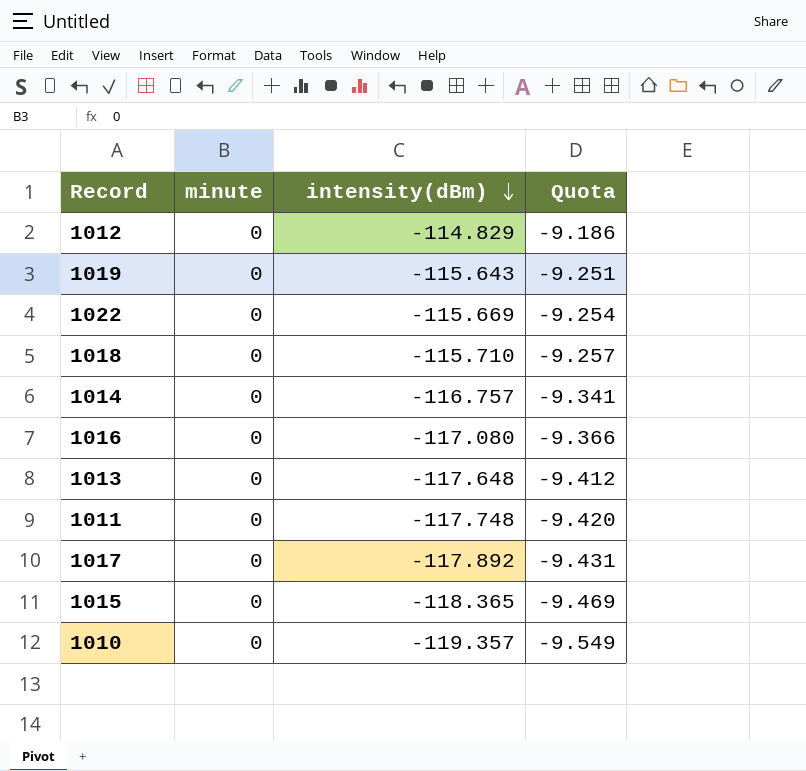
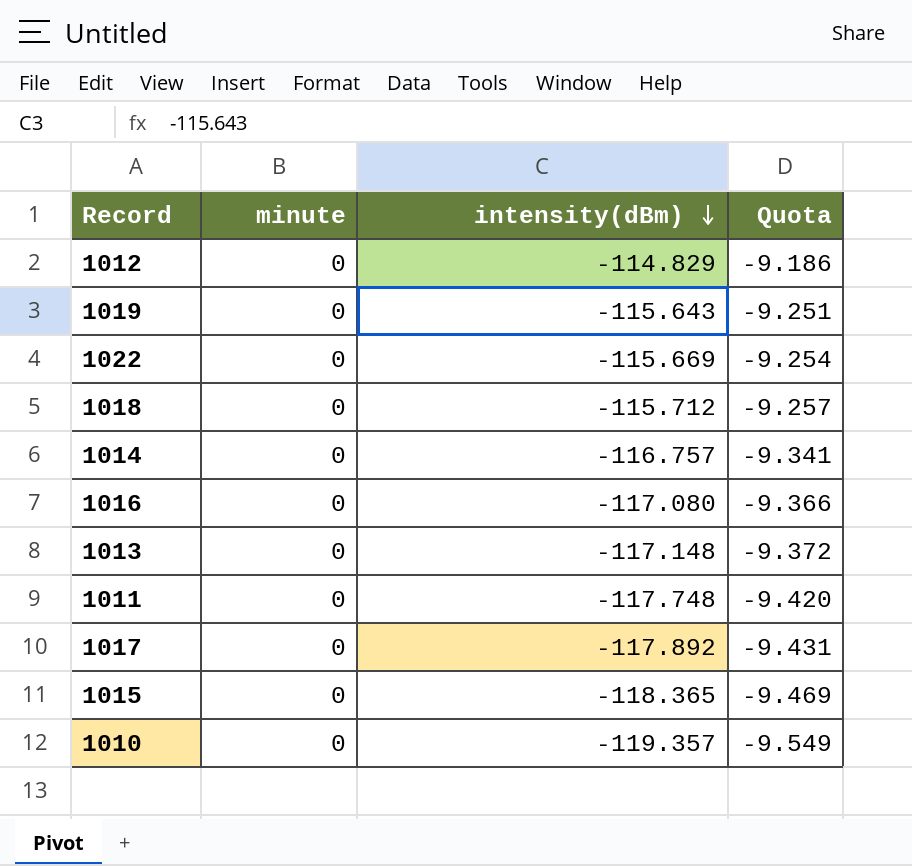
1018 | intensity(dBm): -115.710 -> -115.712
1013 | intensity(dBm): -117.648 -> -117.148
1013 | Quota: -9.412 -> -9.372

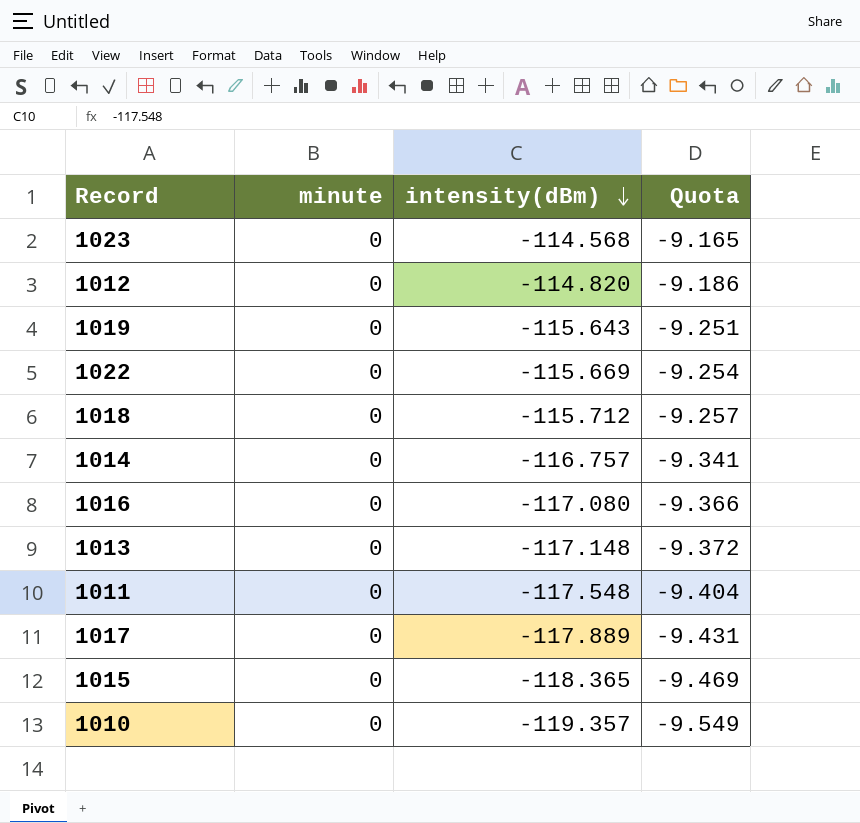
row 1023: none -> 0 | -114.568 | -9.165
1012 | intensity(dBm): -114.829 -> -114.820
1011 | intensity(dBm): -117.748 -> -117.548
1011 | Quota: -9.420 -> -9.404
1017 | intensity(dBm): -117.892 -> -117.889

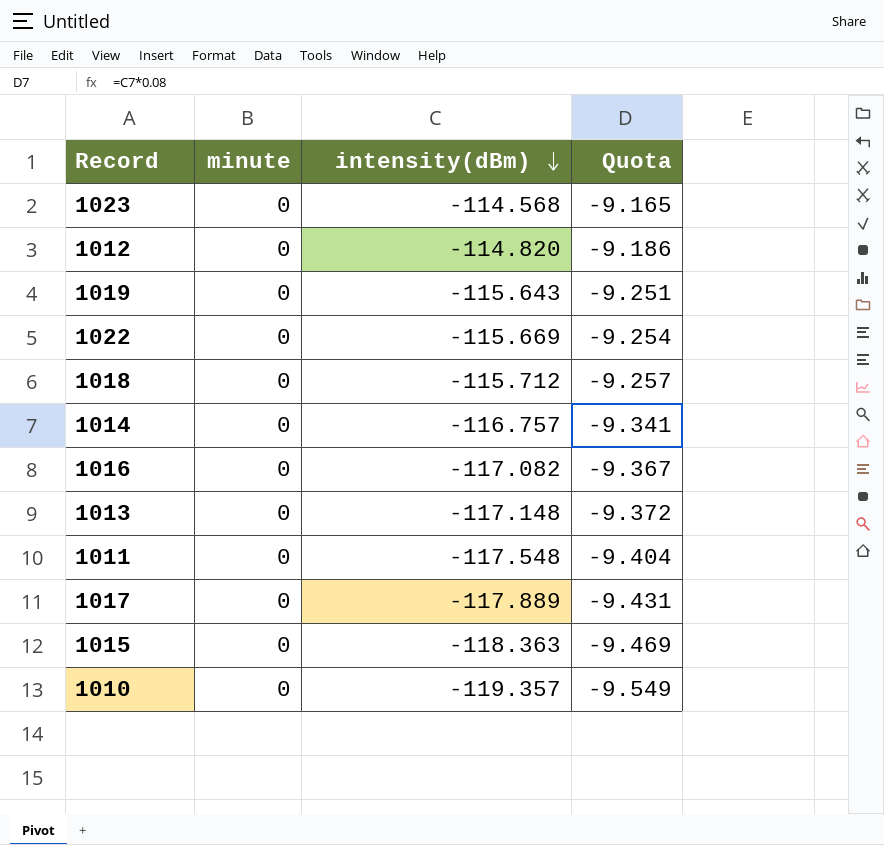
1016 | intensity(dBm): -117.080 -> -117.082
1016 | Quota: -9.366 -> -9.367
1015 | intensity(dBm): -118.365 -> -118.363

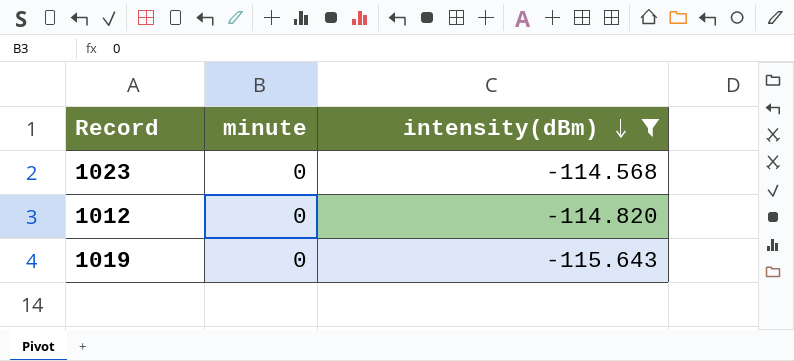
filter: none -> intensity(dBm) >= -115.643
column Quota | formula: [intensity(dBm)] * 0.08 -> none

